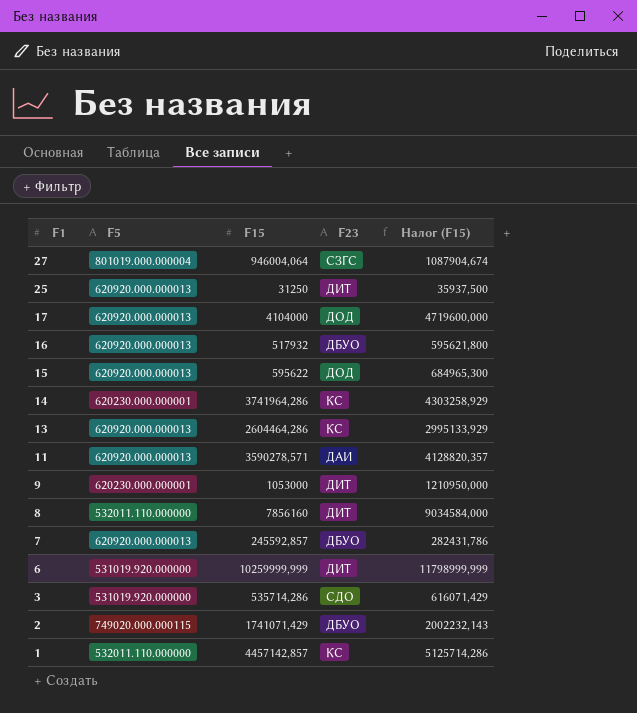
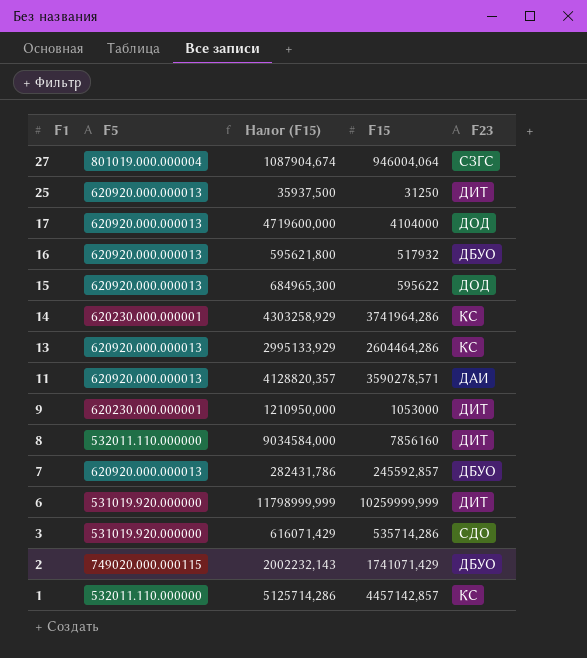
column Налог (F15) | position: 5 -> 3

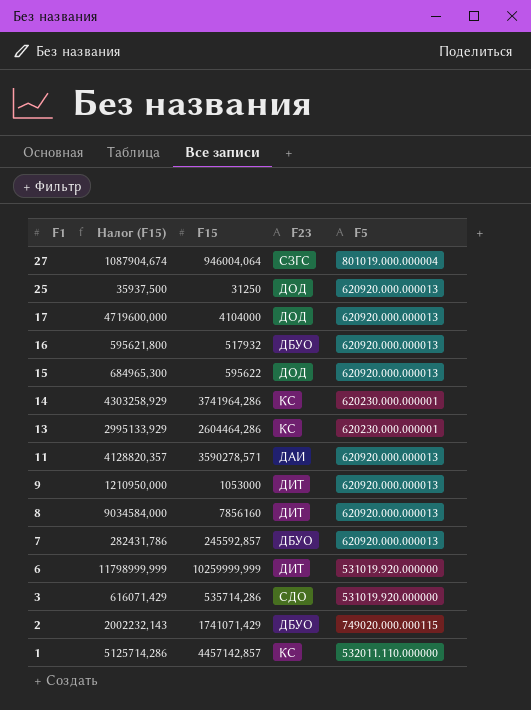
column F5 | position: 2 -> 5
25 | F23: ДИТ -> ДОД
13 | F5: 620920.000.000013 -> 620230.000.000001
9 | F5: 620230.000.000001 -> 620920.000.000013
8 | F5: 532011.110.000000 -> 620920.000.000013

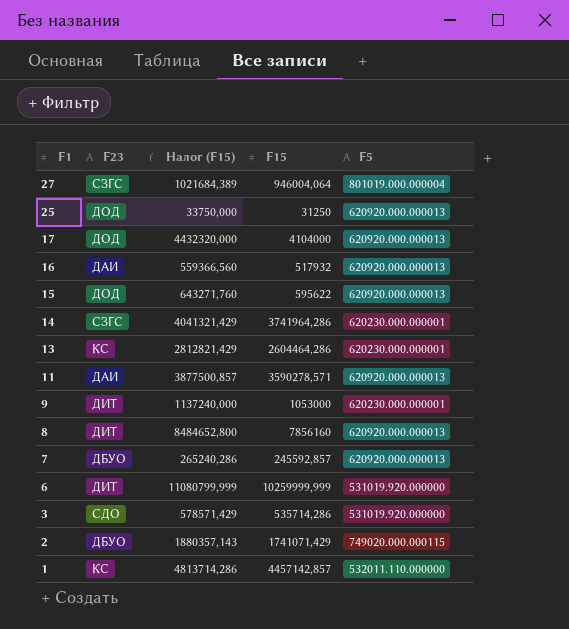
column F23 | position: 4 -> 2
column Налог (F15) | formula: [F15] * 1,15 -> [F15] * 1,08
16 | F23: ДБУО -> ДАИ
14 | F23: КС -> СЗГС
9 | F5: 620920.000.000013 -> 620230.000.000001

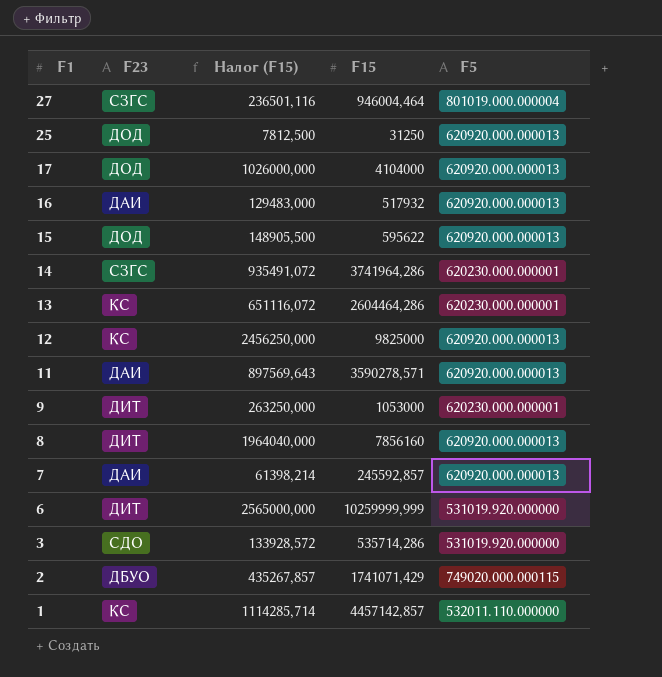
column Налог (F15) | formula: [F15] * 1,08 -> [F15] * 0,25
27 | F15: 946004,064 -> 946004,464
row 12: none -> КС | 2456250,000 | 9825000 | 620920.000.000013
7 | F23: ДБУО -> ДАИ

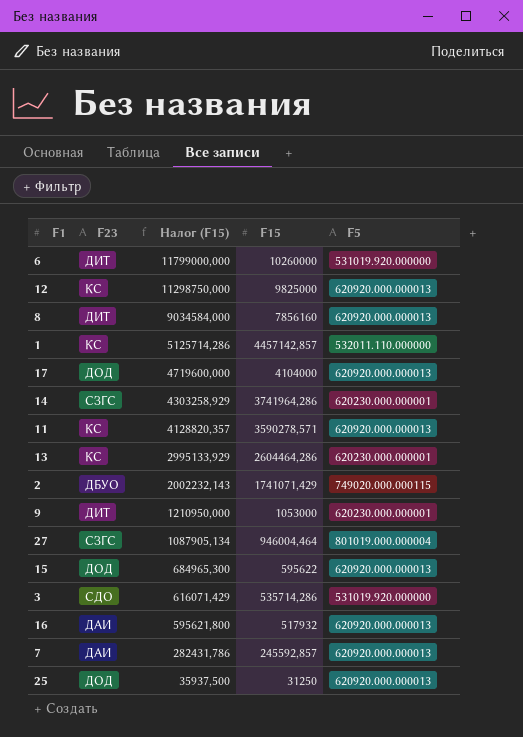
row order: F1 descending -> Налог (F15) descending
column Налог (F15) | formula: [F15] * 0,25 -> [F15] * 1,15
6 | F15: 10259999,999 -> 10260000
11 | F23: ДАИ -> КС

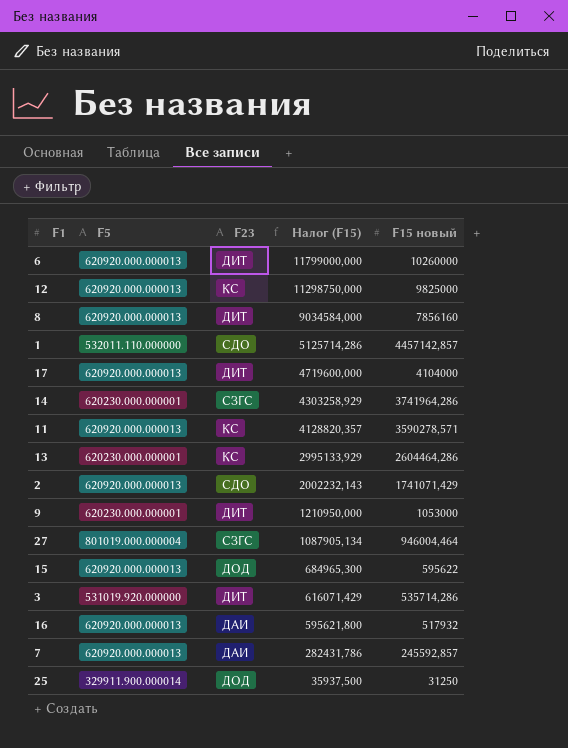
column F5 | position: 5 -> 2
column name: F15 -> F15 новый
6 | F5: 531019.920.000000 -> 620920.000.000013
1 | F23: КС -> СДО
17 | F23: ДОД -> ДИТ
2 | F5: 749020.000.000115 -> 620920.000.000013
2 | F23: ДБУО -> СДО
3 | F23: СДО -> ДИТ
25 | F5: 620920.000.000013 -> 329911.900.000014

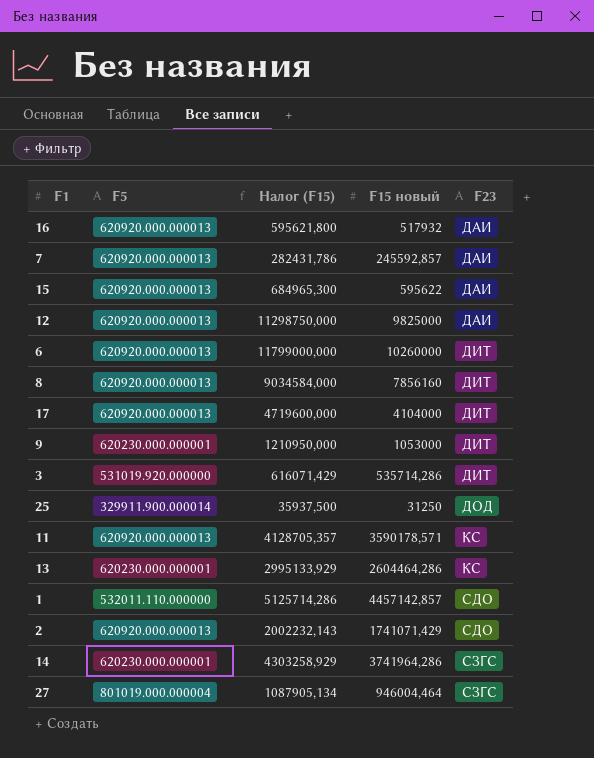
row order: Налог (F15) descending -> F23 ascending
column F23 | position: 3 -> 5
15 | F23: ДОД -> ДАИ
12 | F23: КС -> ДАИ
11 | Налог (F15): 4128820,357 -> 4128705,357
11 | F15 новый: 3590278,571 -> 3590178,571

